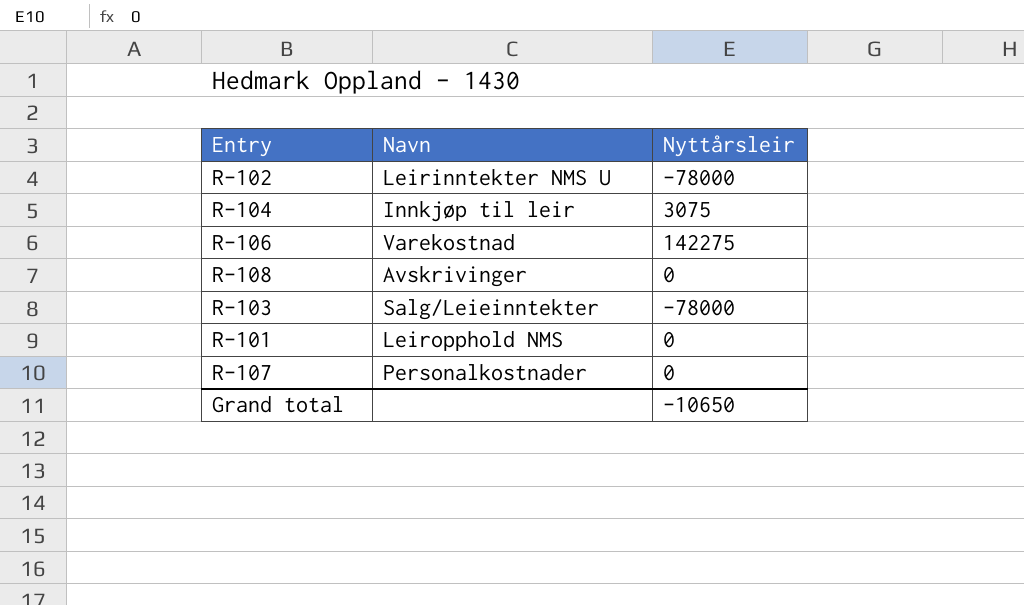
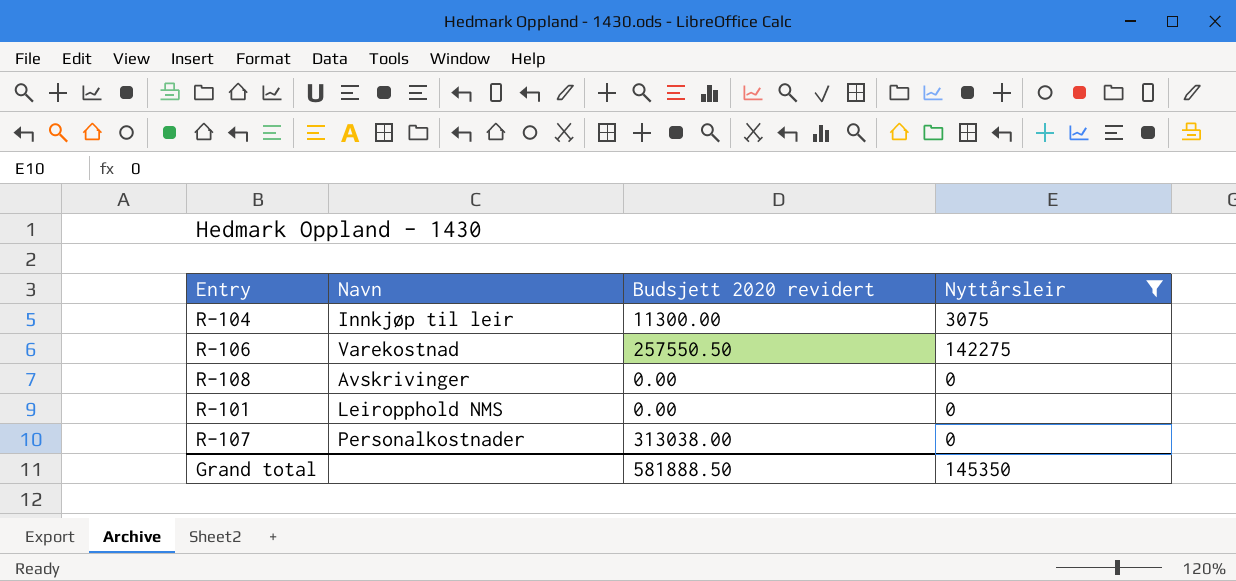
filter: none -> Nyttårsleir != -78000
column Budsjett 2020 revidert | position: none -> 3
Grand total | Nyttårsleir: -10650 -> 145350

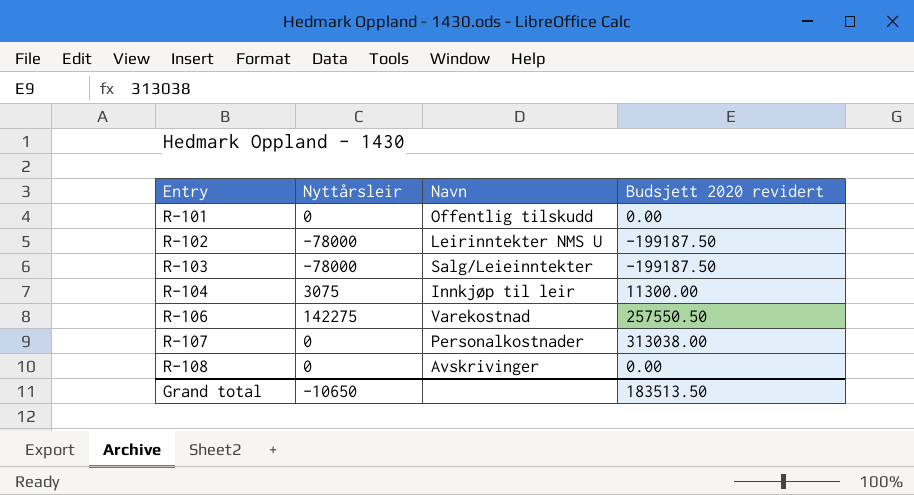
filter: Nyttårsleir != -78000 -> none
row order: none -> Entry ascending
column Nyttårsleir | position: 4 -> 2
R-101 | Navn: Leiropphold NMS -> Offentlig tilskudd
Grand total | Nyttårsleir: 145350 -> -10650
Grand total | Budsjett 2020 revidert: 581888.50 -> 183513.50

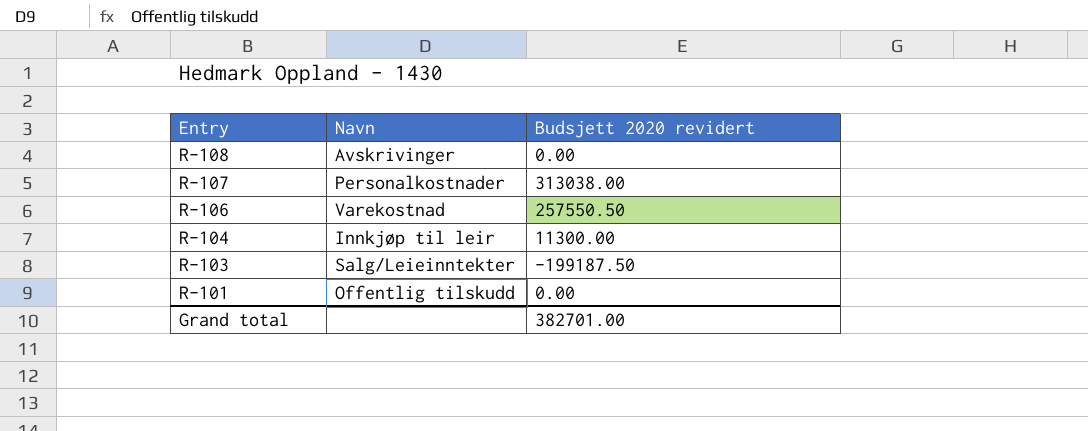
row order: Entry ascending -> Entry descending
column Nyttårsleir | position: 2 -> none
row R-102: -78000 | Leirinntekter NMS U | -199187.50 -> none
Grand total | Budsjett 2020 revidert: 183513.50 -> 382701.00

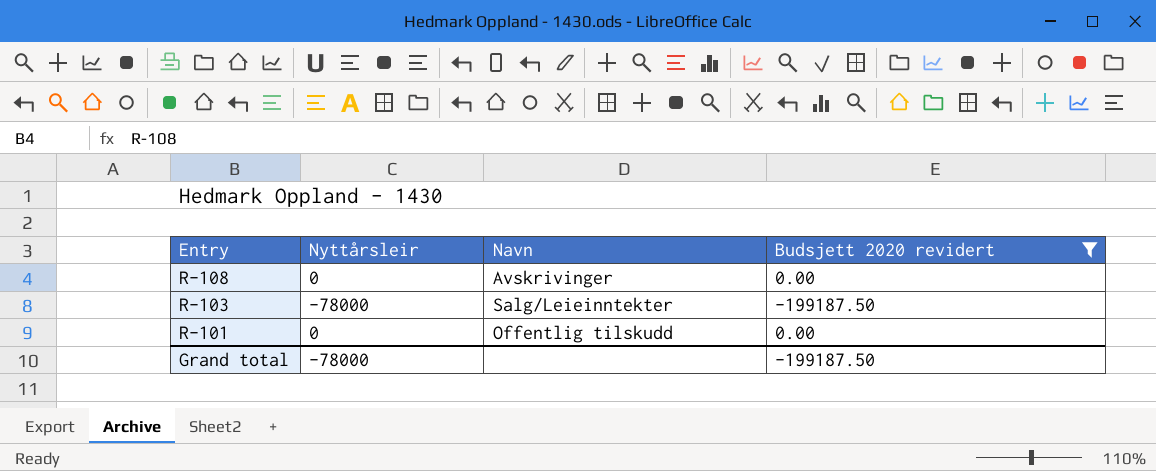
filter: none -> Budsjett 2020 revidert <= 0.00
column Nyttårsleir | position: none -> 2
Grand total | Budsjett 2020 revidert: 382701.00 -> -199187.50

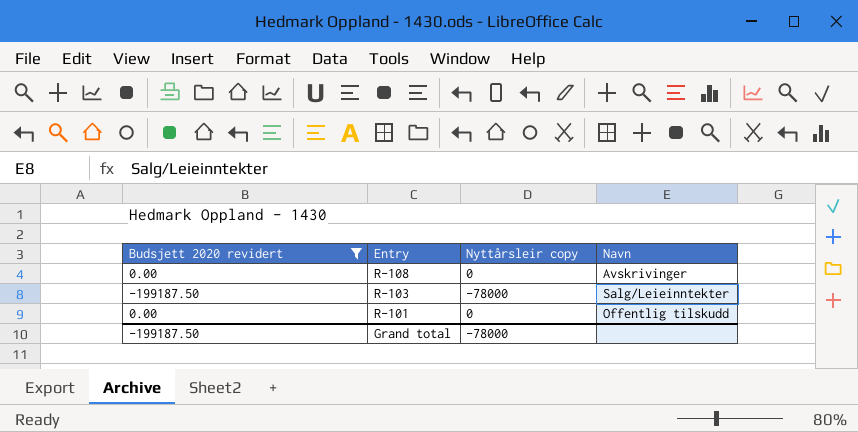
column Budsjett 2020 revidert | position: 4 -> 1
column name: Nyttårsleir -> Nyttårsleir copy

